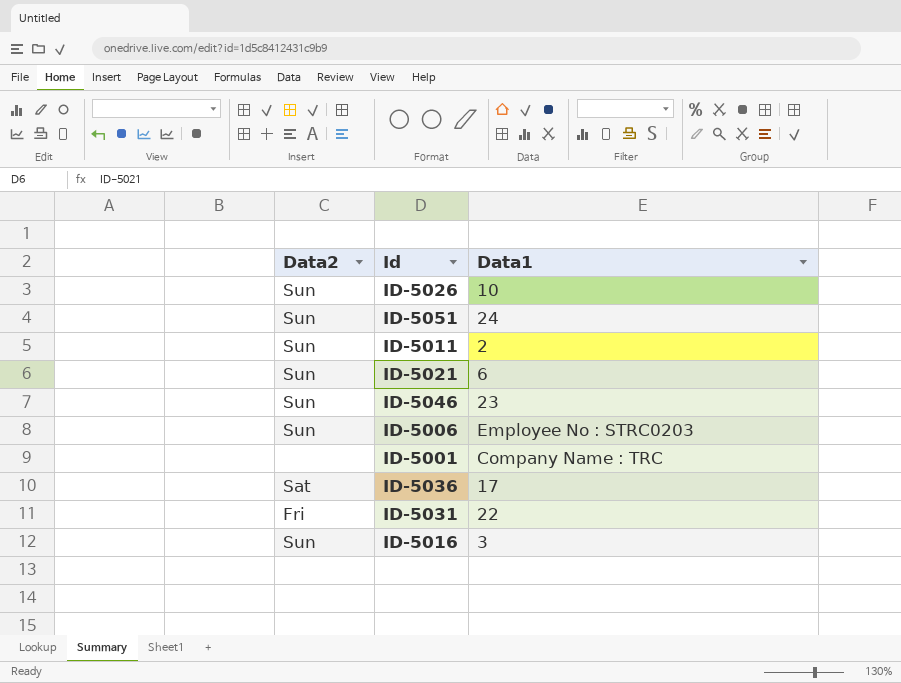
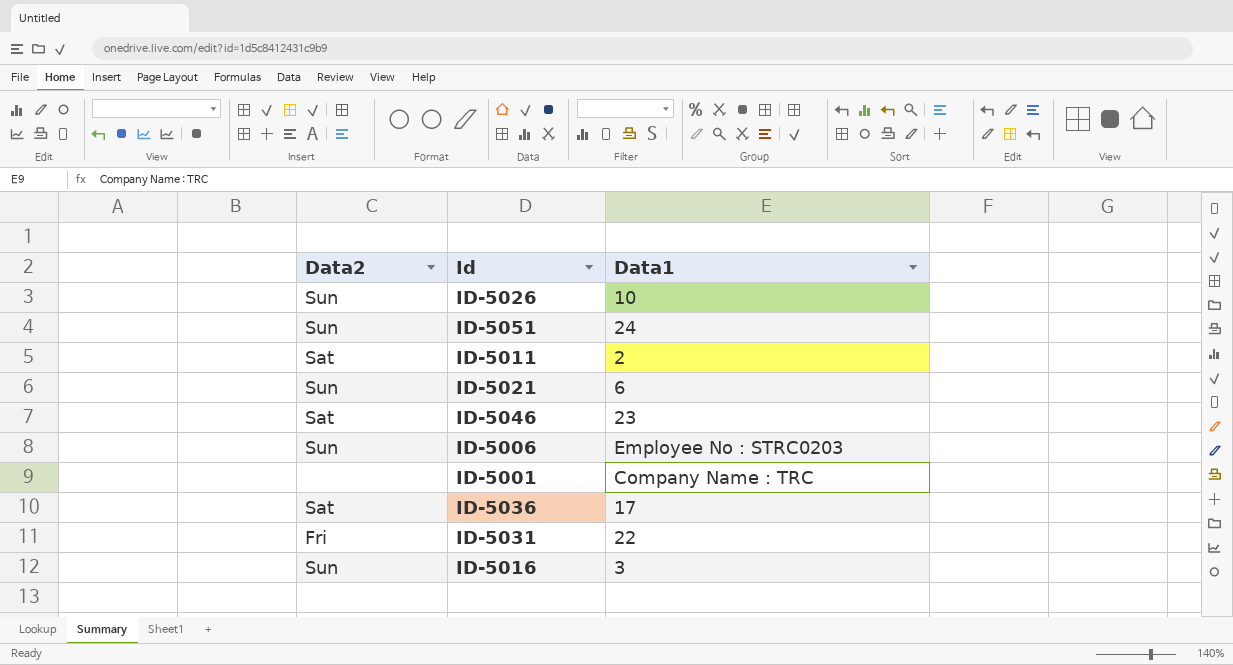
ID-5011 | Data2: Sun -> Sat
ID-5046 | Data2: Sun -> Sat

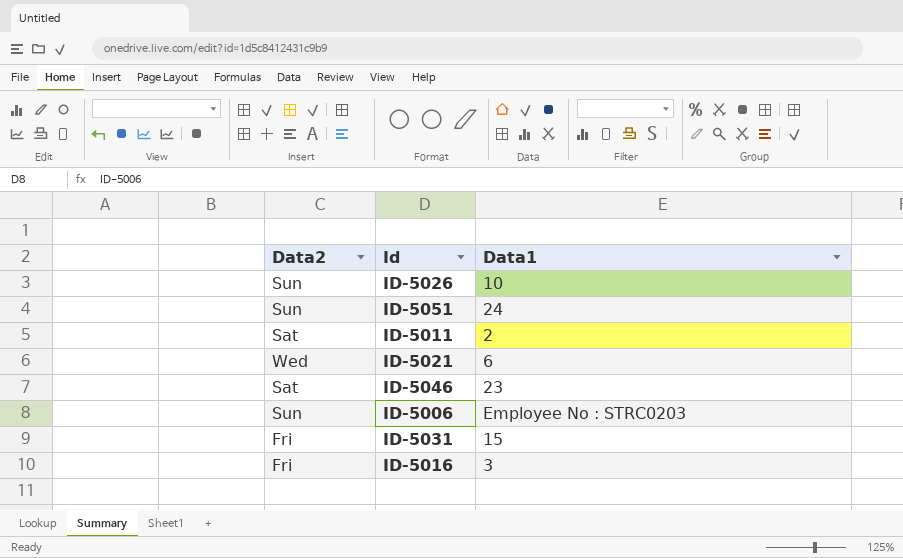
row ID-5001: none | Company Name : TRC -> none
row ID-5036: Sat | 17 -> none
ID-5021 | Data2: Sun -> Wed
ID-5031 | Data1: 22 -> 15
ID-5016 | Data2: Sun -> Fri

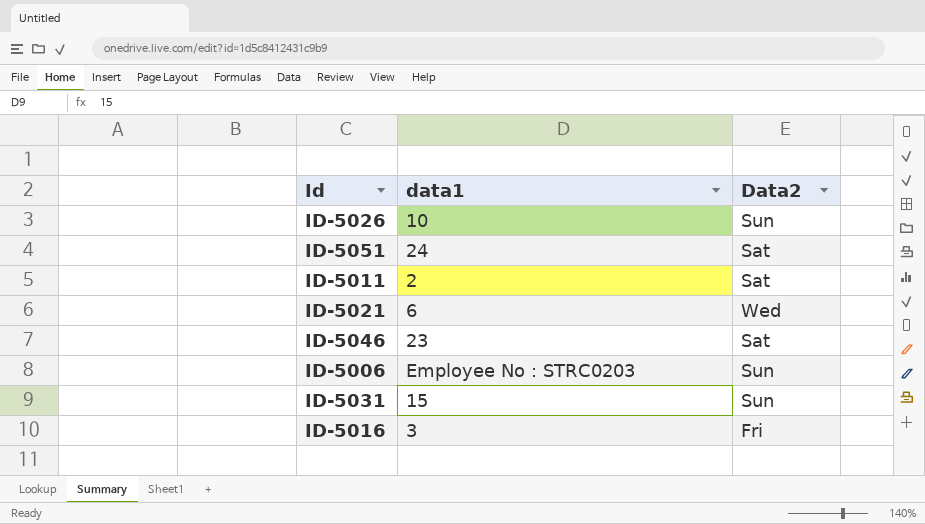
column name: Data1 -> data1
column Data2 | position: 1 -> 3
ID-5051 | Data2: Sun -> Sat
ID-5031 | Data2: Fri -> Sun

